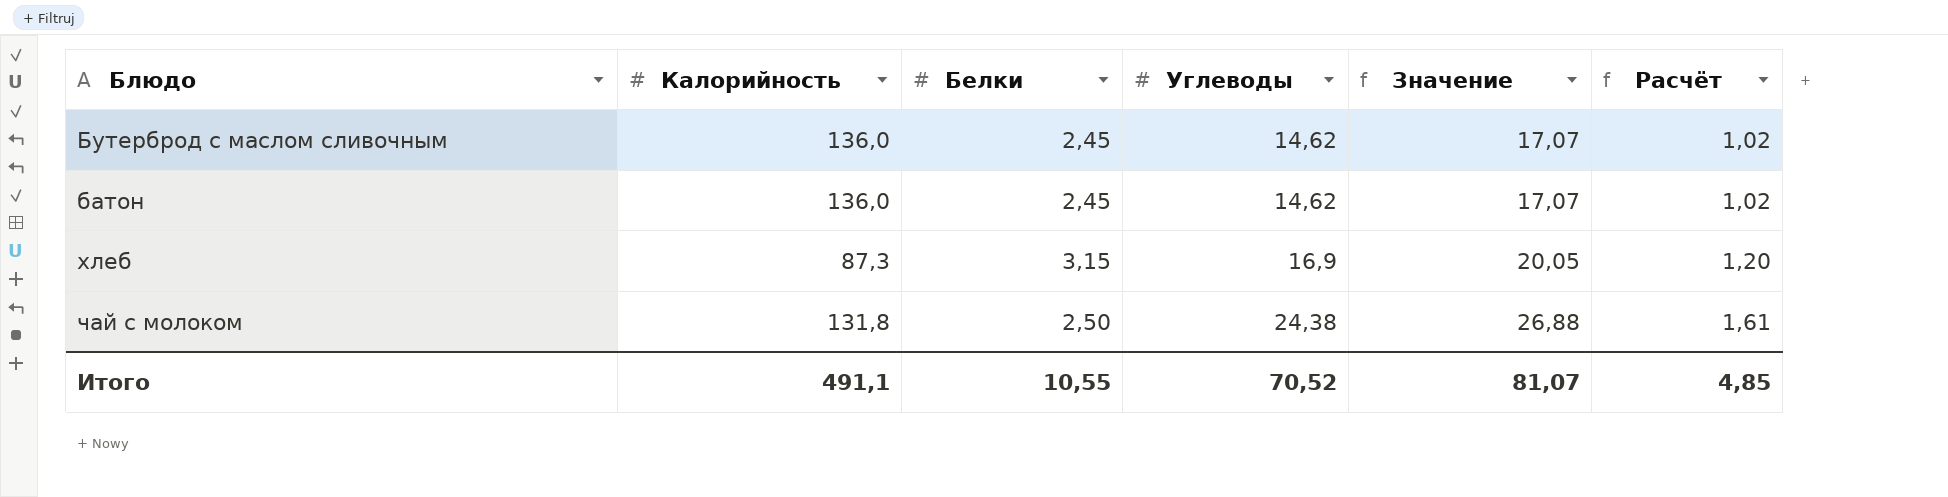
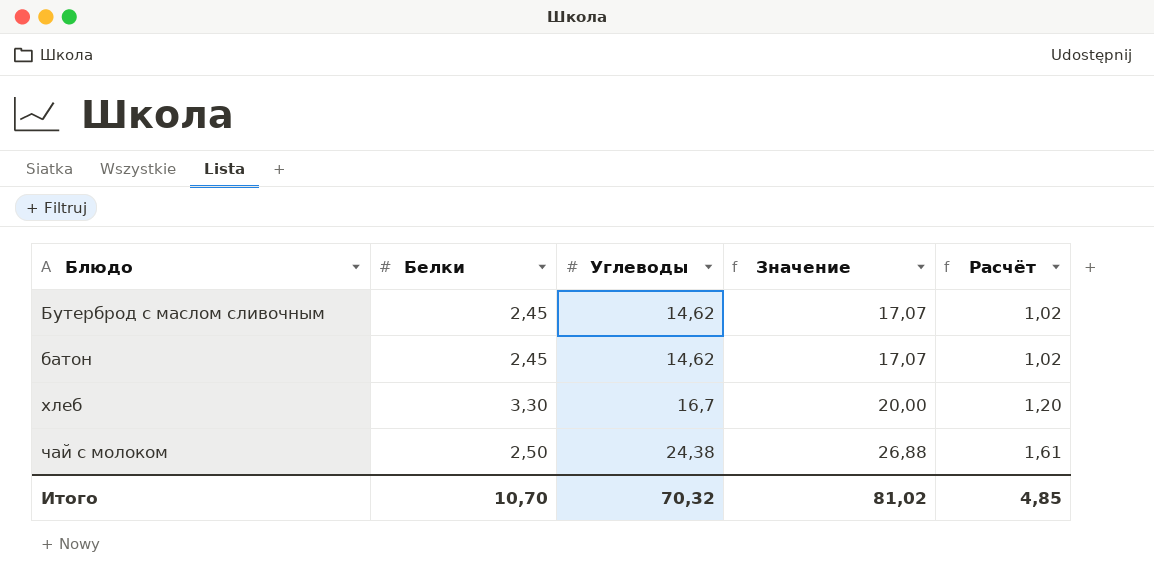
column Калорийность | position: 2 -> none
хлеб | Белки: 3,15 -> 3,30
хлеб | Углеводы: 16,9 -> 16,7
хлеб | Значение: 20,05 -> 20,00
Итого | Белки: 10,55 -> 10,70
Итого | Углеводы: 70,52 -> 70,32
Итого | Значение: 81,07 -> 81,02

